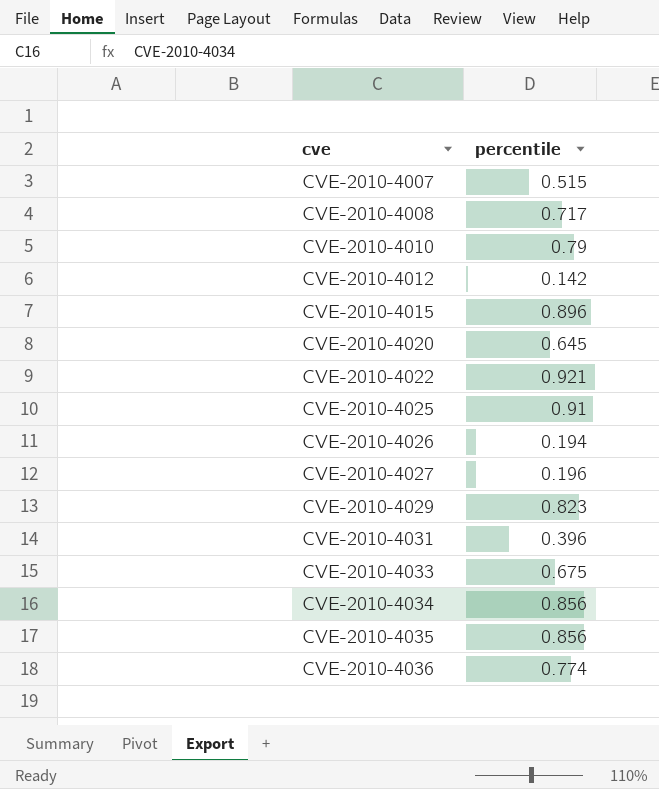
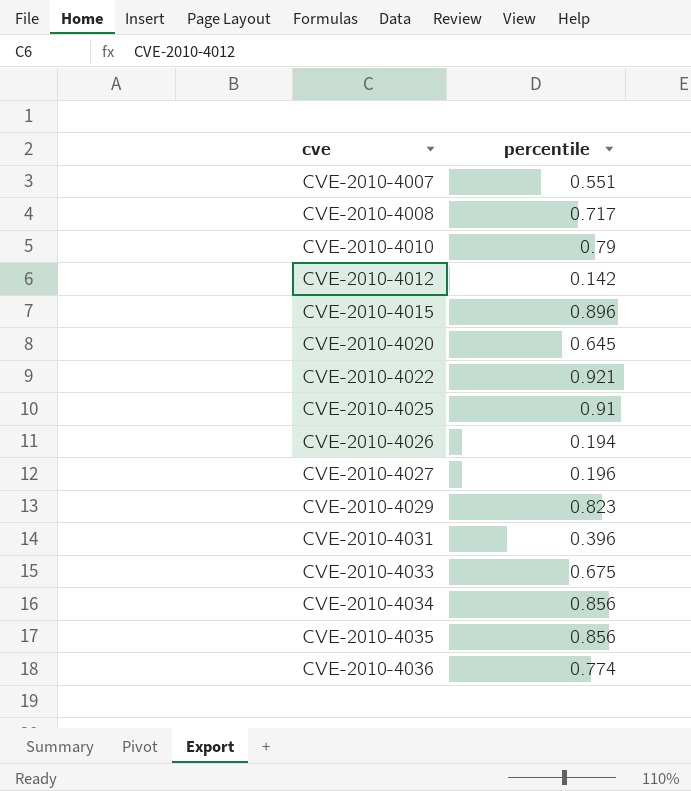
CVE-2010-4007 | percentile: 0.515 -> 0.551

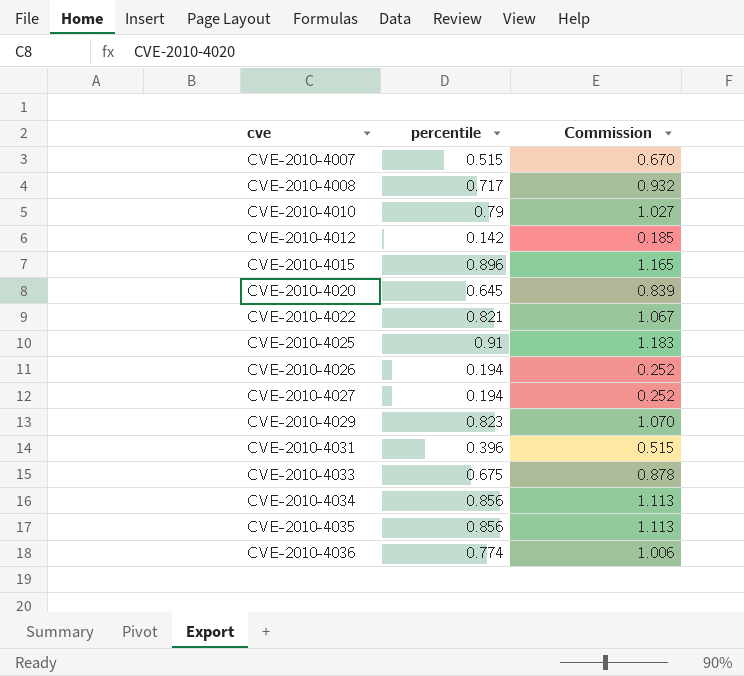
column Commission | formula: none -> [percentile] * 1.3
CVE-2010-4007 | percentile: 0.551 -> 0.515
CVE-2010-4022 | percentile: 0.921 -> 0.821
CVE-2010-4027 | percentile: 0.196 -> 0.194

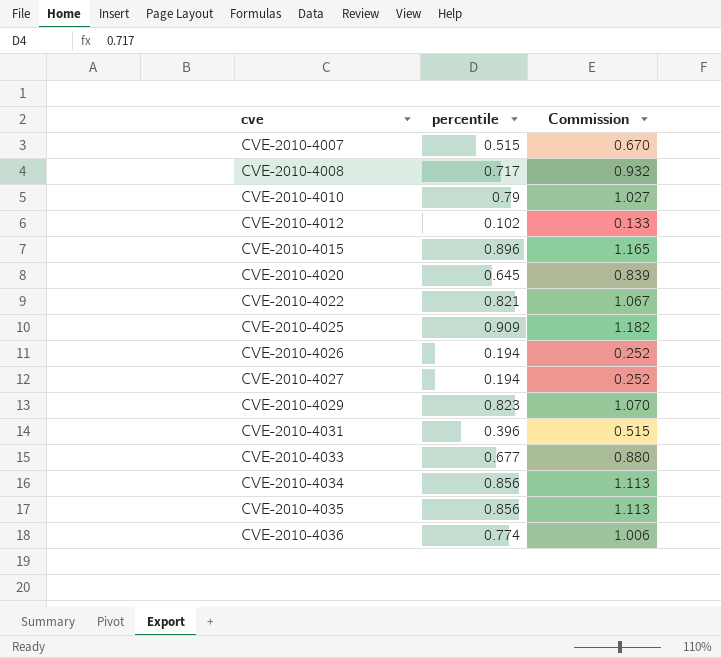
CVE-2010-4012 | percentile: 0.142 -> 0.102
CVE-2010-4012 | Commission: 0.185 -> 0.133
CVE-2010-4025 | percentile: 0.91 -> 0.909
CVE-2010-4025 | Commission: 1.183 -> 1.182
CVE-2010-4033 | percentile: 0.675 -> 0.677
CVE-2010-4033 | Commission: 0.878 -> 0.880

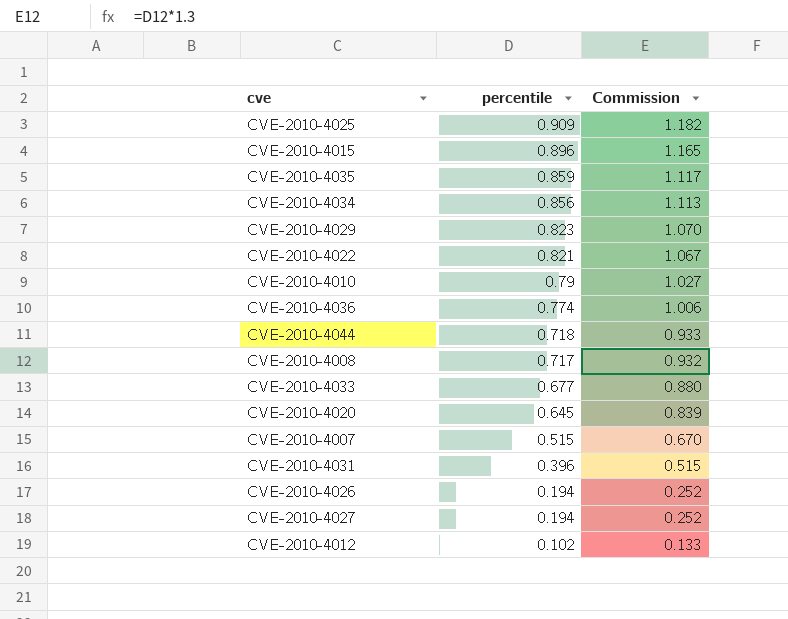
row order: cve ascending -> percentile descending
CVE-2010-4035 | percentile: 0.856 -> 0.859
CVE-2010-4035 | Commission: 1.113 -> 1.117
row CVE-2010-4044: none -> 0.718 | 0.933

